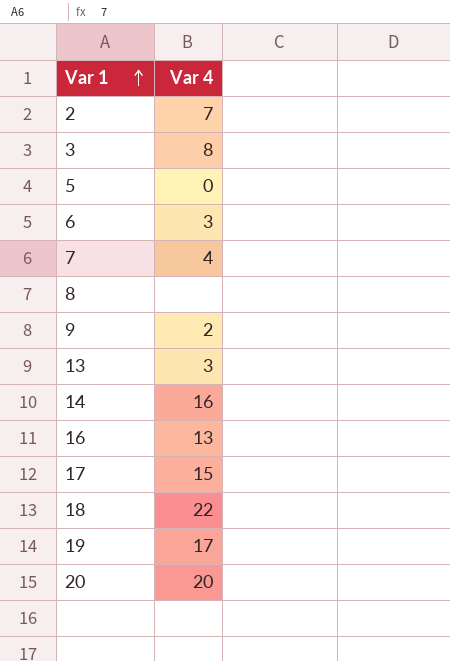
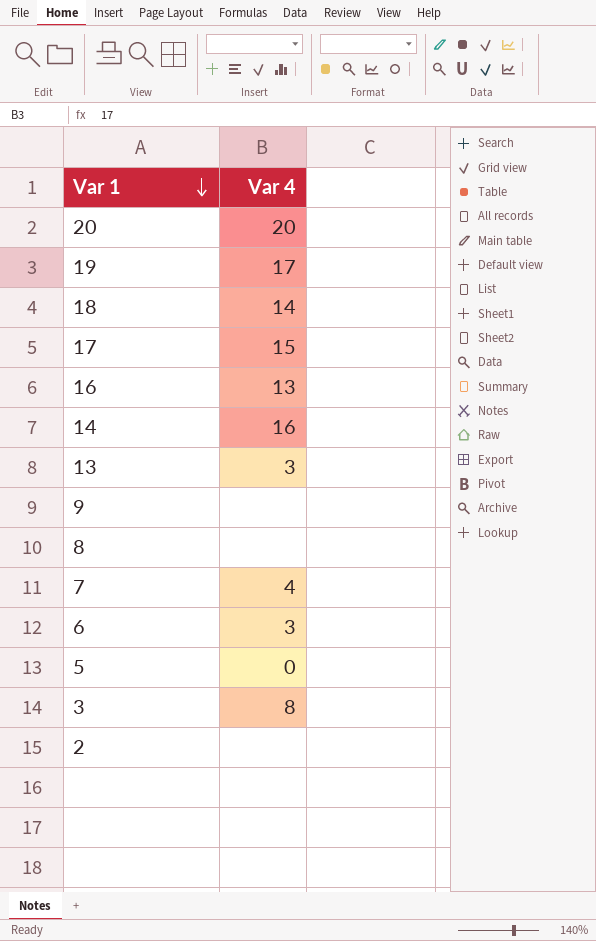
row order: Var 1 ascending -> Var 1 descending
18 | Var 4: 22 -> 14
9 | Var 4: 2 -> none
2 | Var 4: 7 -> none

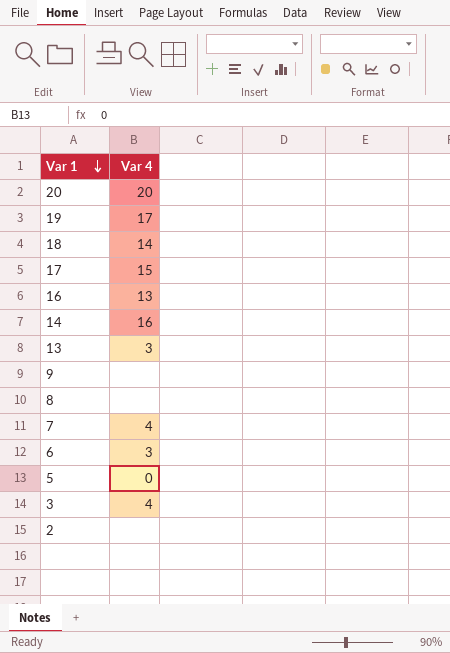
3 | Var 4: 8 -> 4

